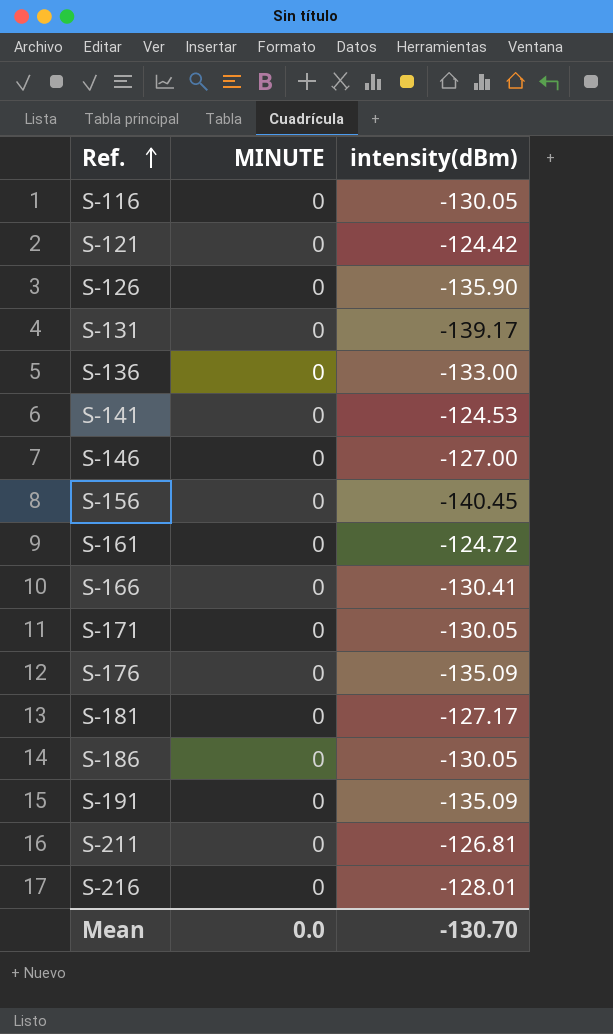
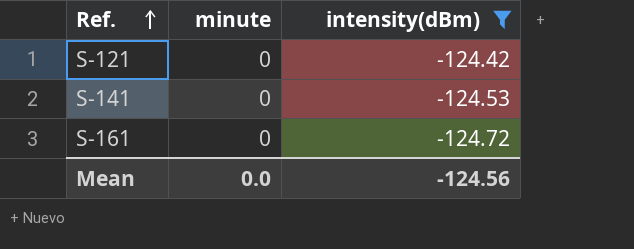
filter: none -> intensity(dBm) >= -124.72
column name: MINUTE -> minute
Mean | intensity(dBm): -130.70 -> -124.56

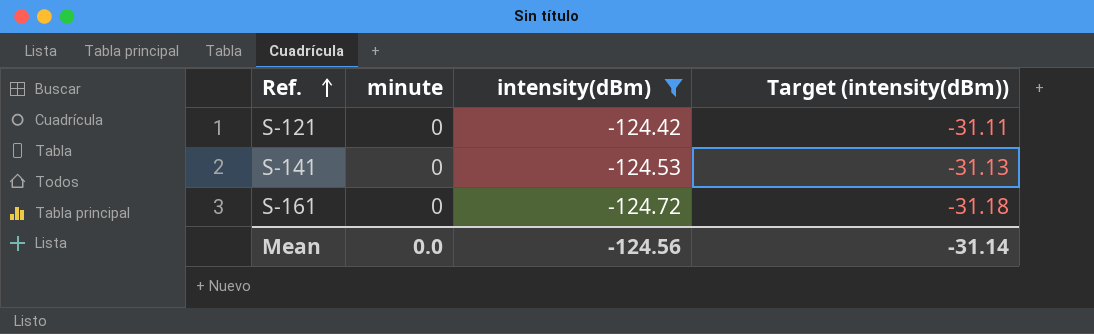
column Target (intensity(dBm)) | formula: none -> [intensity(dBm)] * 0.25

